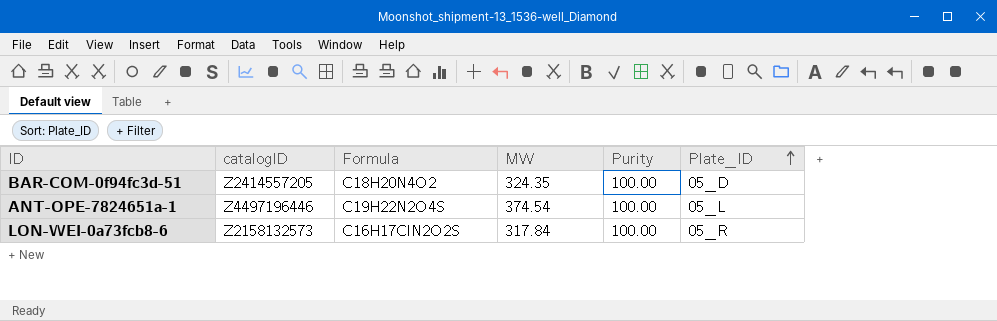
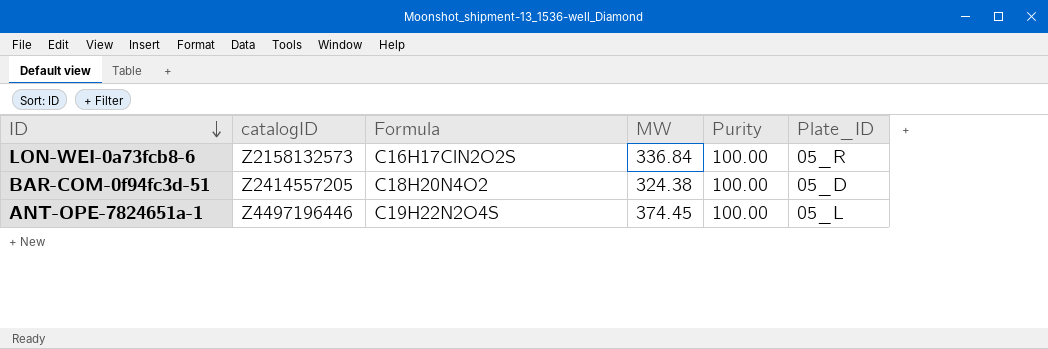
row order: Plate_ID ascending -> ID descending
LON-WEI-0a73fcb8-6 | MW: 317.84 -> 336.84
BAR-COM-0f94fc3d-51 | MW: 324.35 -> 324.38
ANT-OPE-7824651a-1 | MW: 374.54 -> 374.45

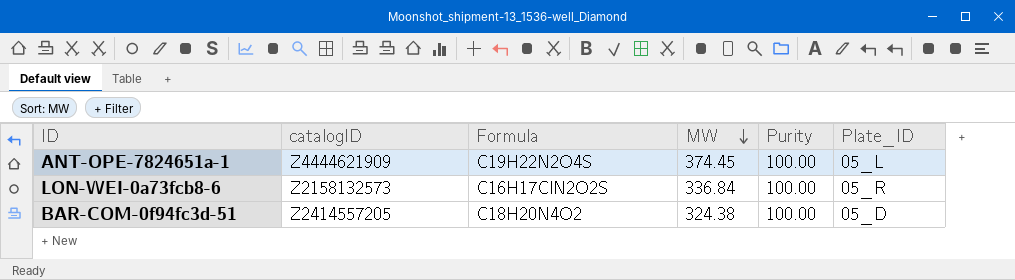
row order: ID descending -> MW descending
ANT-OPE-7824651a-1 | catalogID: Z4497196446 -> Z4444621909

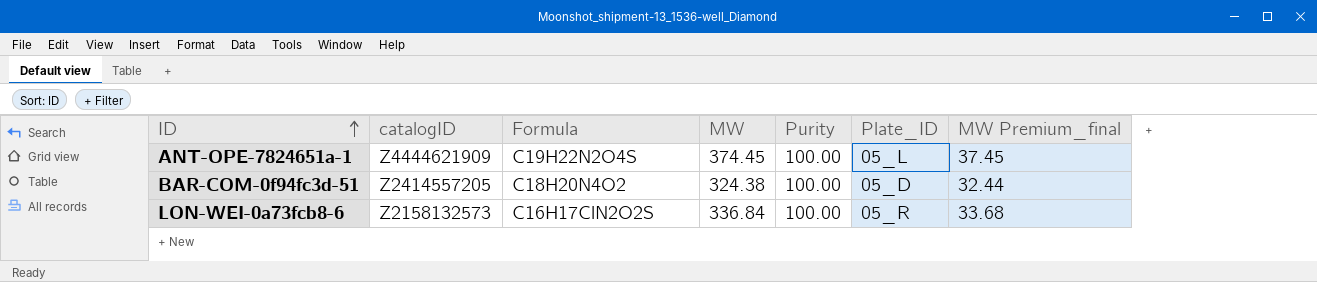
row order: MW descending -> ID ascending
column MW Premium_final | formula: none -> [MW] * 0.1

